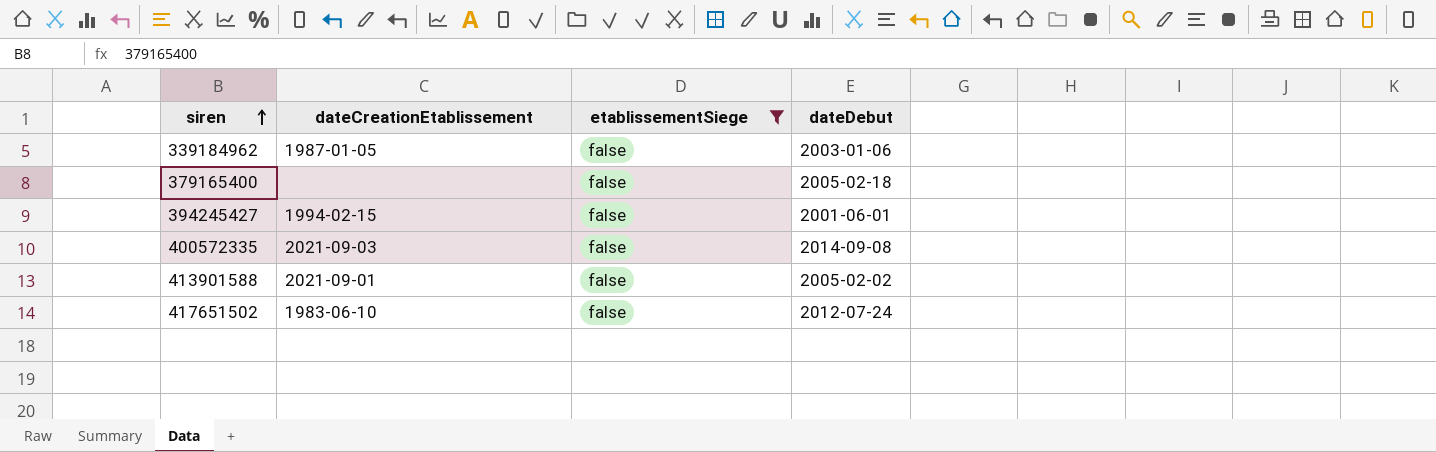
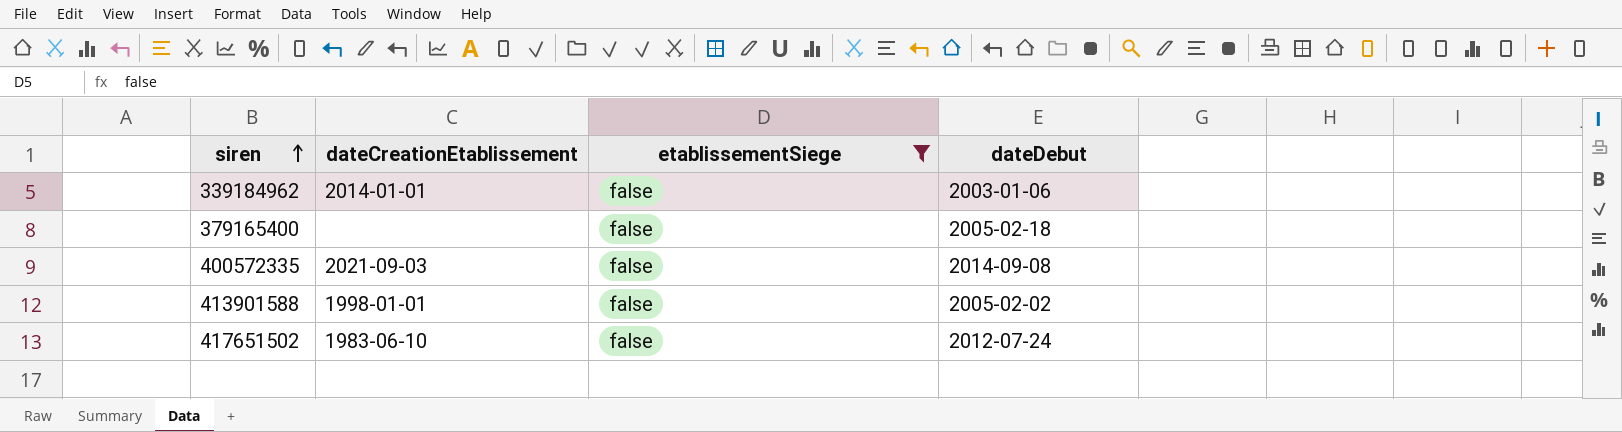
row 394245427: 1994-02-15 | false | 2001-06-01 -> none
339184962 | dateCreationEtablissement: 1987-01-05 -> 2014-01-01
413901588 | dateCreationEtablissement: 2021-09-01 -> 1998-01-01

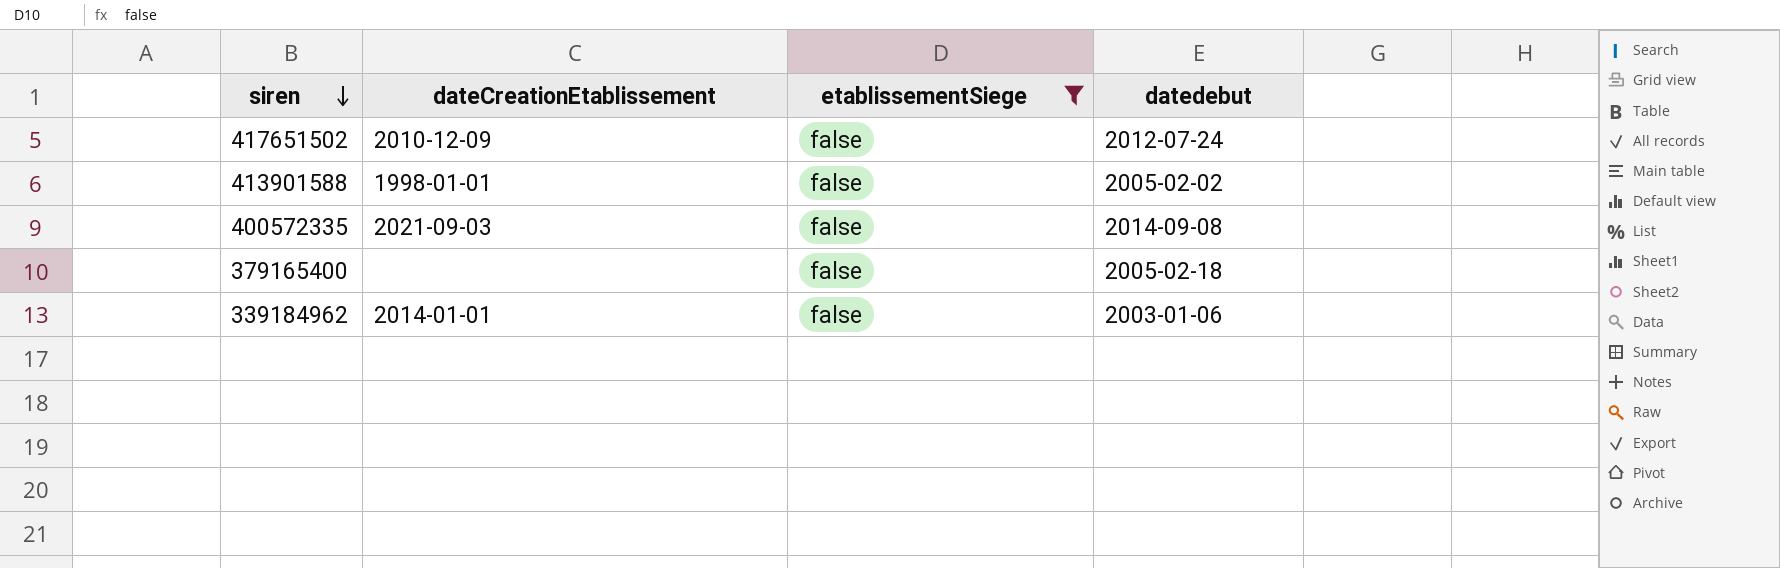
row order: siren ascending -> siren descending
column name: dateDebut -> datedebut
417651502 | dateCreationEtablissement: 1983-06-10 -> 2010-12-09

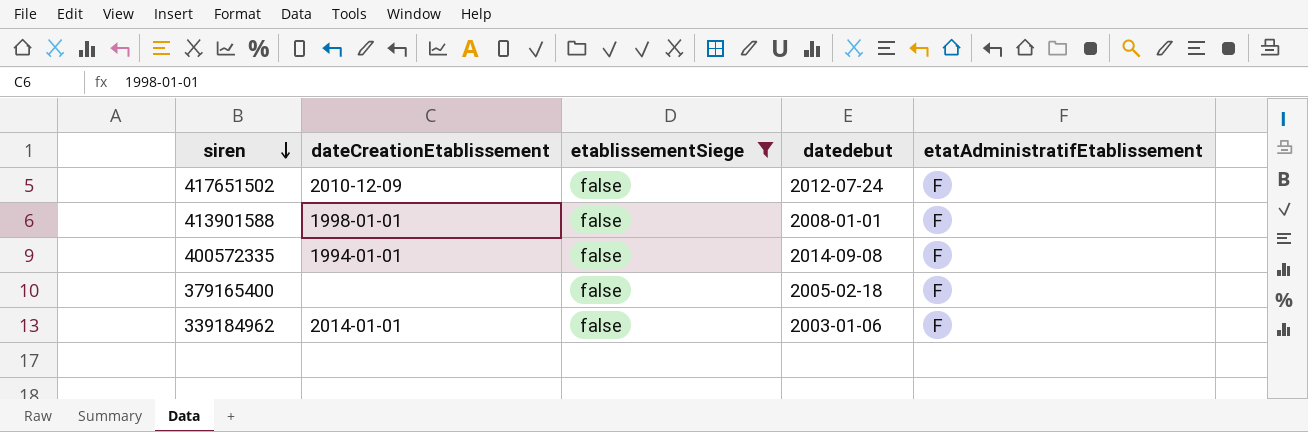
column etatAdministratifEtablissement | position: none -> 5
413901588 | datedebut: 2005-02-02 -> 2008-01-01
400572335 | dateCreationEtablissement: 2021-09-03 -> 1994-01-01

